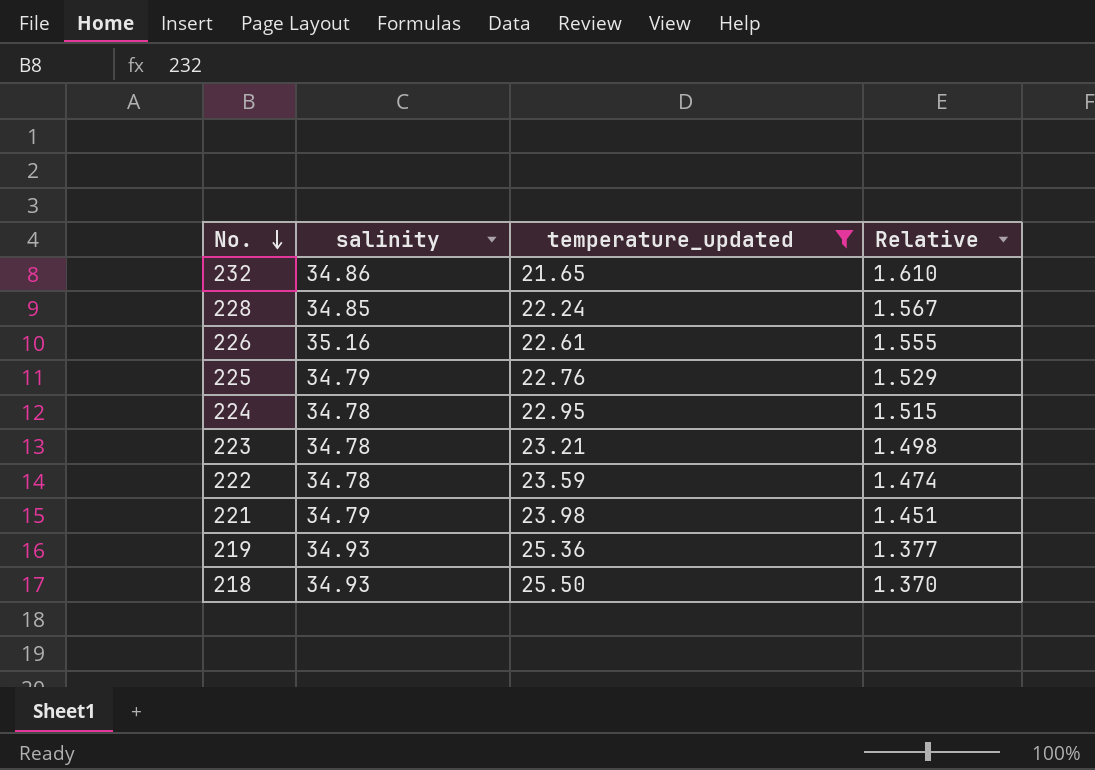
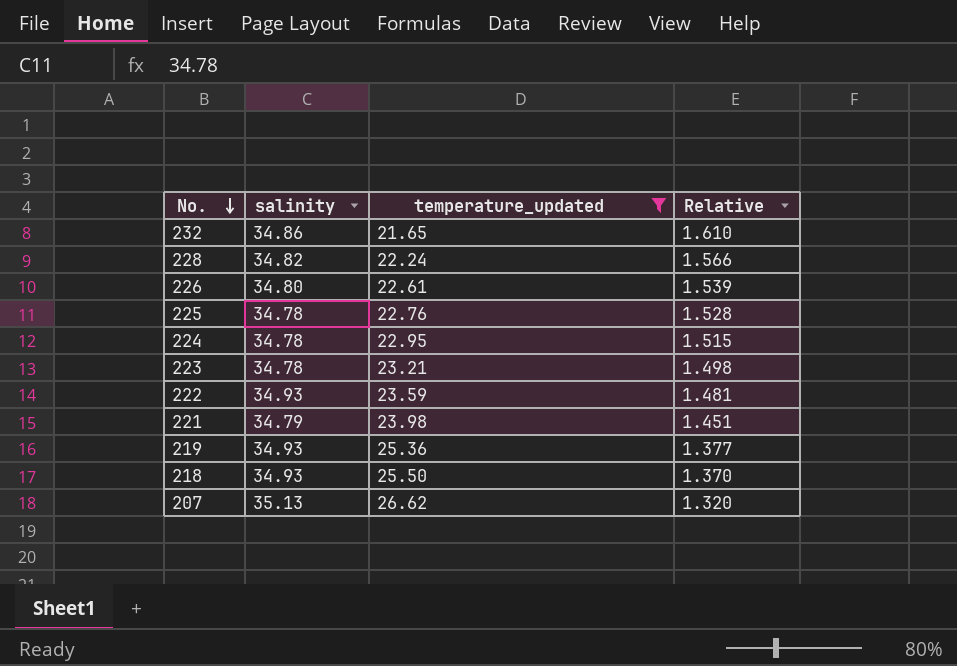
228 | salinity: 34.85 -> 34.82
228 | Relative: 1.567 -> 1.566
226 | salinity: 35.16 -> 34.80
226 | Relative: 1.555 -> 1.539
225 | salinity: 34.79 -> 34.78
225 | Relative: 1.529 -> 1.528
222 | salinity: 34.78 -> 34.93
222 | Relative: 1.474 -> 1.481
row 207: none -> 35.13 | 26.62 | 1.320

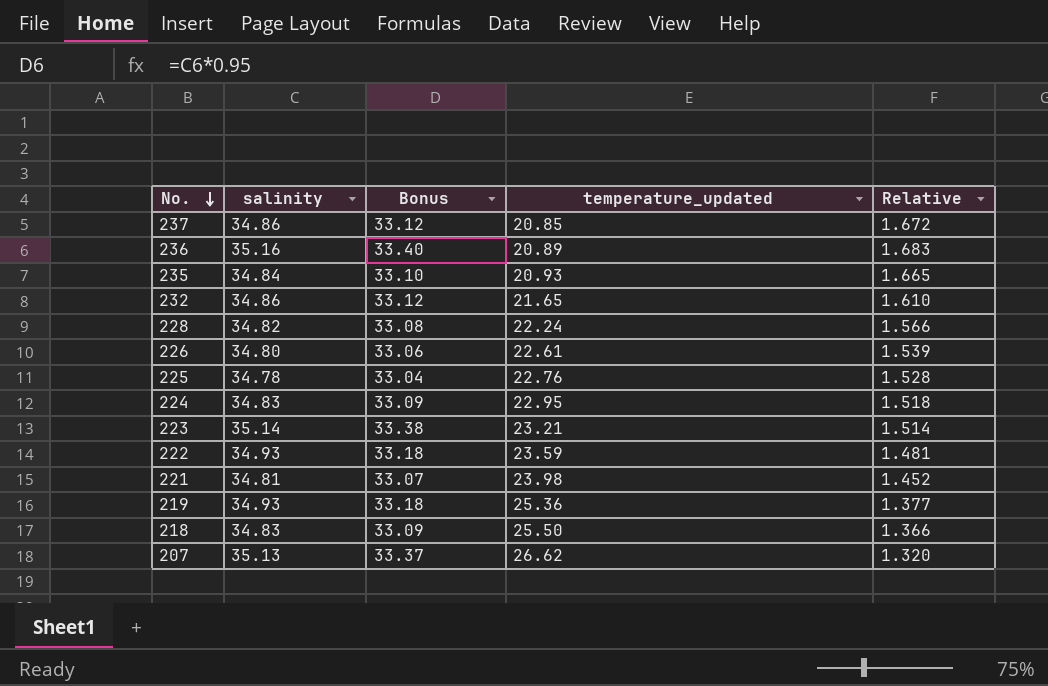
filter: temperature_updated >= 21.65 -> none
column Bonus | formula: none -> [salinity] * 0.95
224 | salinity: 34.78 -> 34.83
224 | Relative: 1.515 -> 1.518
223 | salinity: 34.78 -> 35.14
223 | Relative: 1.498 -> 1.514
221 | salinity: 34.79 -> 34.81
221 | Relative: 1.451 -> 1.452
218 | salinity: 34.93 -> 34.83
218 | Relative: 1.370 -> 1.366

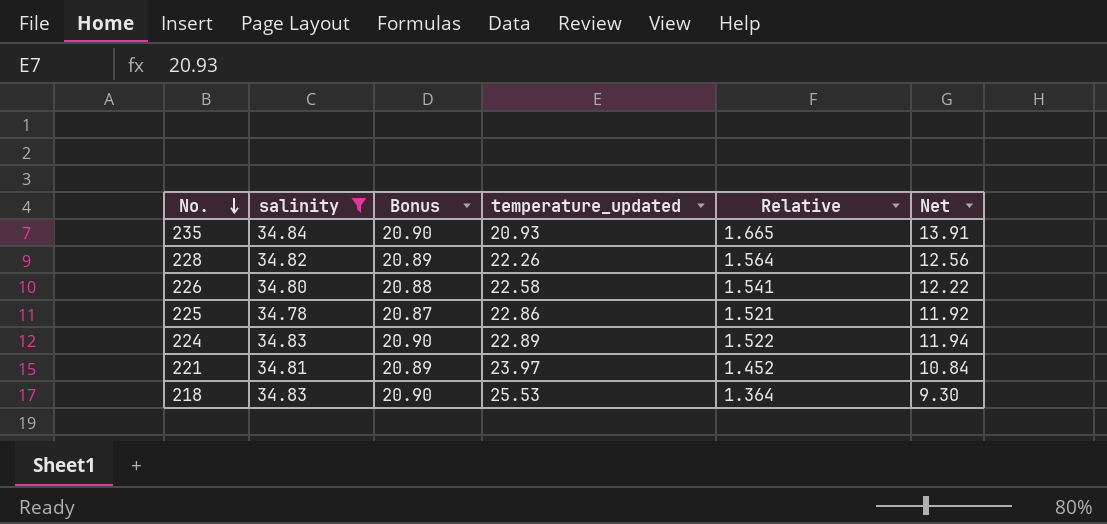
filter: none -> salinity <= 34.84
column Bonus | formula: [salinity] * 0.95 -> [salinity] * 0.6
column Net | formula: none -> [salinity] - [temperature_updated]
228 | temperature_updated: 22.24 -> 22.26
228 | Relative: 1.566 -> 1.564
226 | temperature_updated: 22.61 -> 22.58
226 | Relative: 1.539 -> 1.541
225 | temperature_updated: 22.76 -> 22.86
225 | Relative: 1.528 -> 1.521
224 | temperature_updated: 22.95 -> 22.89
224 | Relative: 1.518 -> 1.522
221 | temperature_updated: 23.98 -> 23.97
218 | temperature_updated: 25.50 -> 25.53
218 | Relative: 1.366 -> 1.364

